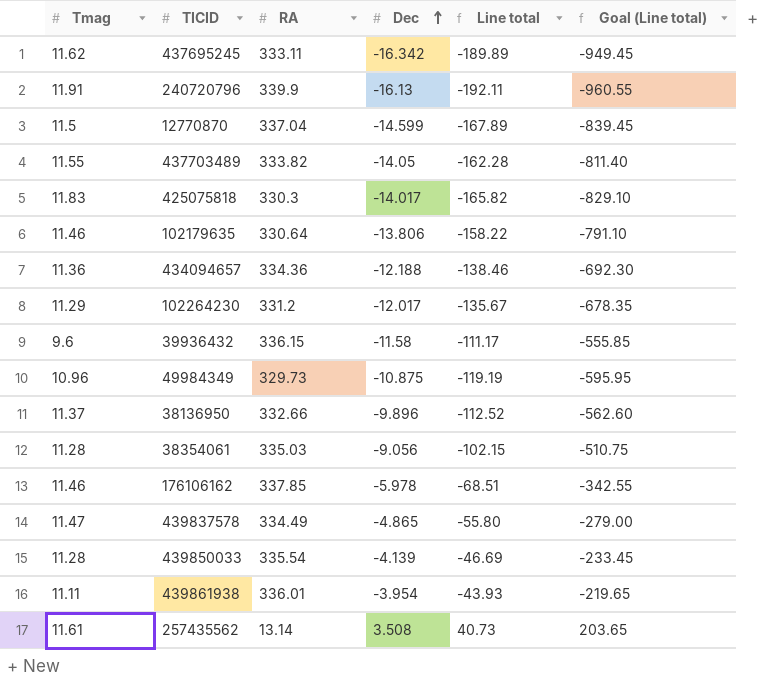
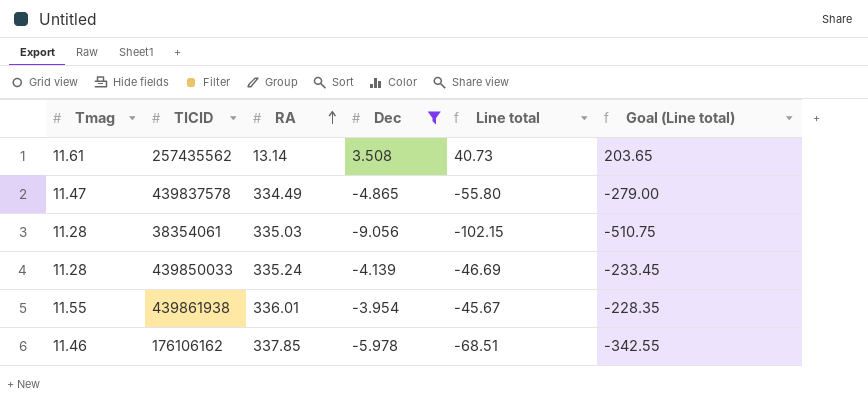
filter: none -> Dec >= -9.056
row order: Dec ascending -> RA ascending
439850033 | RA: 335.54 -> 335.24
439861938 | Tmag: 11.11 -> 11.55
439861938 | Line total: -43.93 -> -45.67
439861938 | Goal (Line total): -219.65 -> -228.35

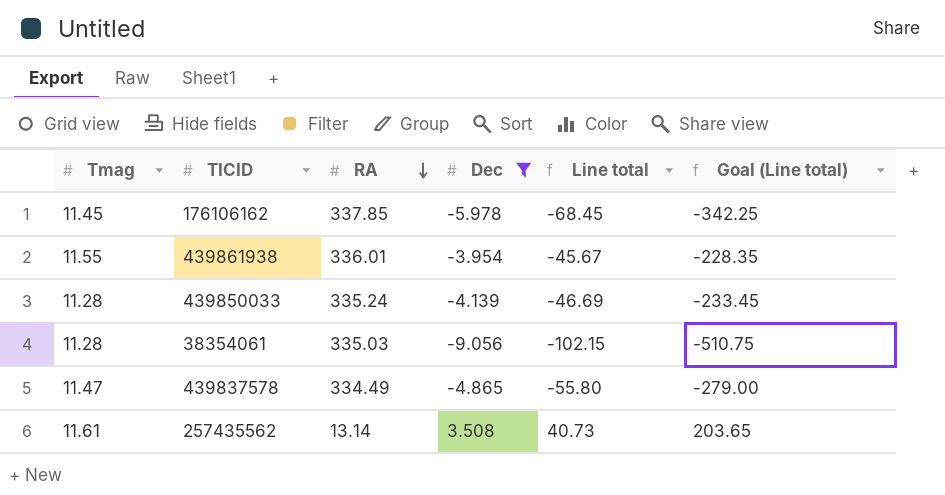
row order: RA ascending -> RA descending
176106162 | Tmag: 11.46 -> 11.45
176106162 | Line total: -68.51 -> -68.45
176106162 | Goal (Line total): -342.55 -> -342.25

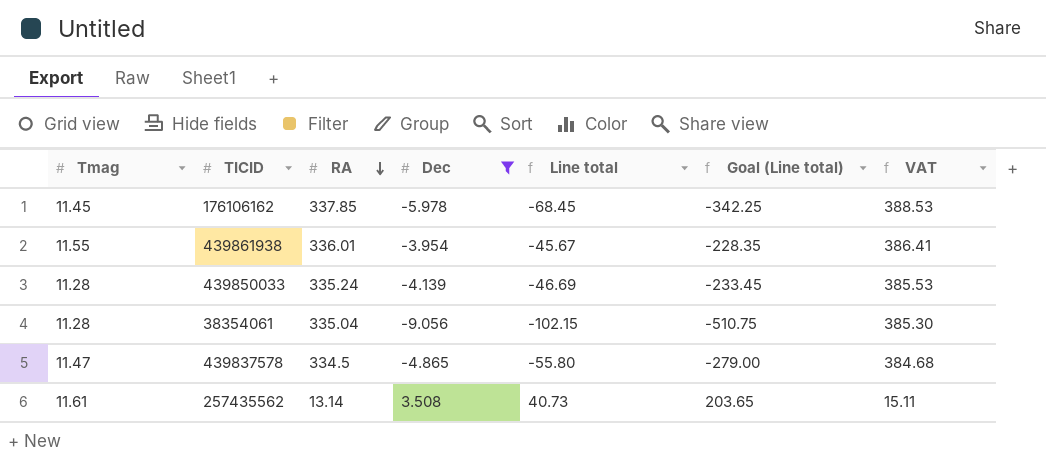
column VAT | formula: none -> [RA] * 1.15
38354061 | RA: 335.03 -> 335.04
439837578 | RA: 334.49 -> 334.5

